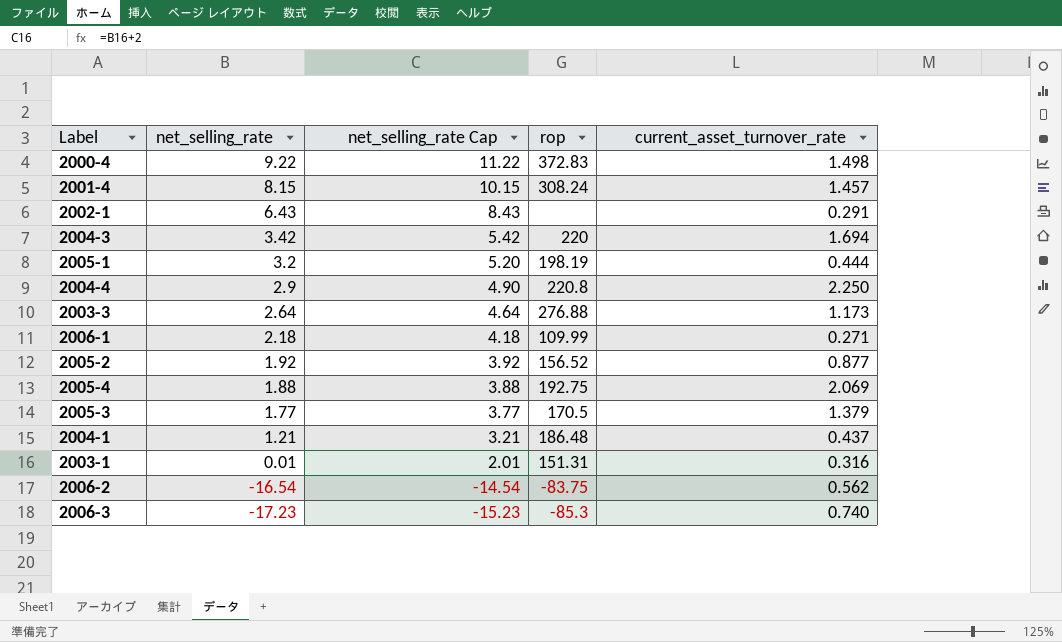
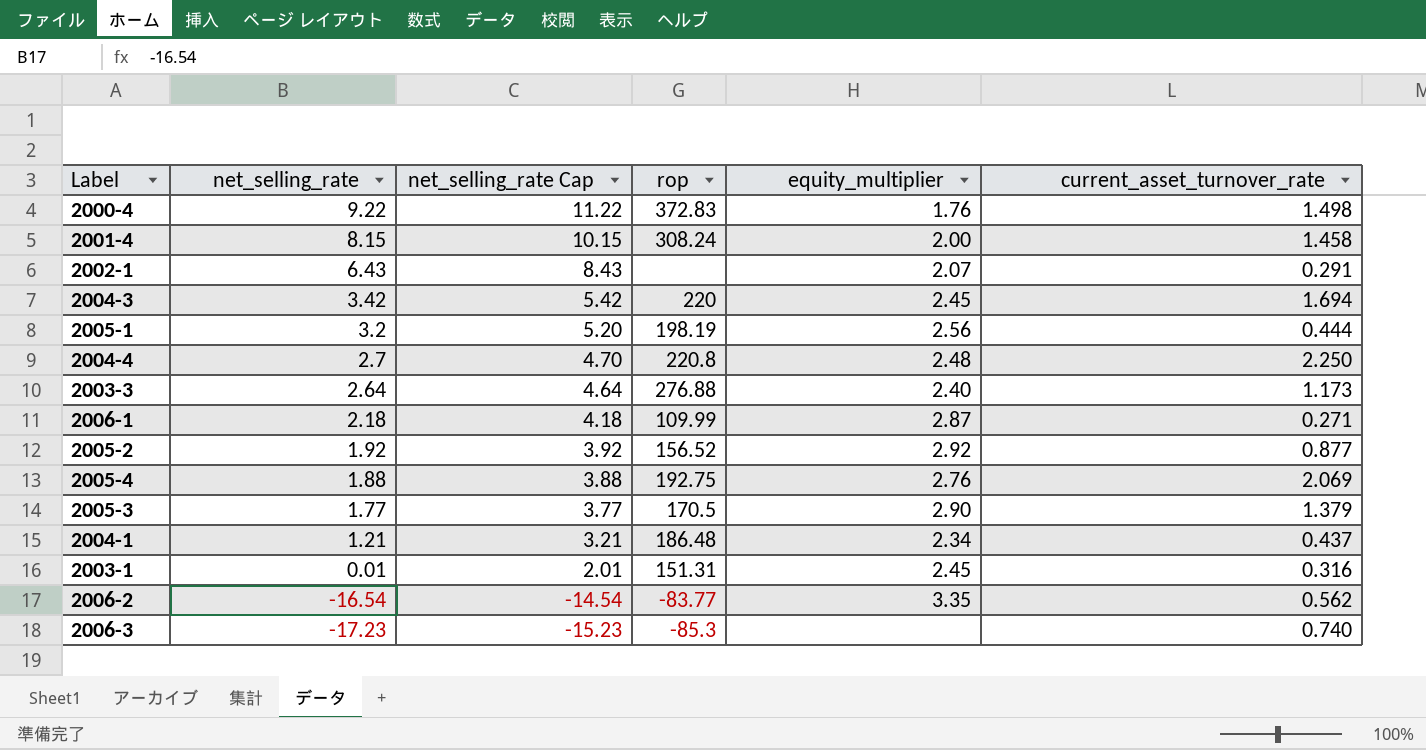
column equity_multiplier | position: none -> 5
2001-4 | current_asset_turnover_rate: 1.457 -> 1.458
2004-4 | net_selling_rate: 2.9 -> 2.7
2004-4 | net_selling_rate Cap: 4.90 -> 4.70
2006-2 | rop: -83.75 -> -83.77

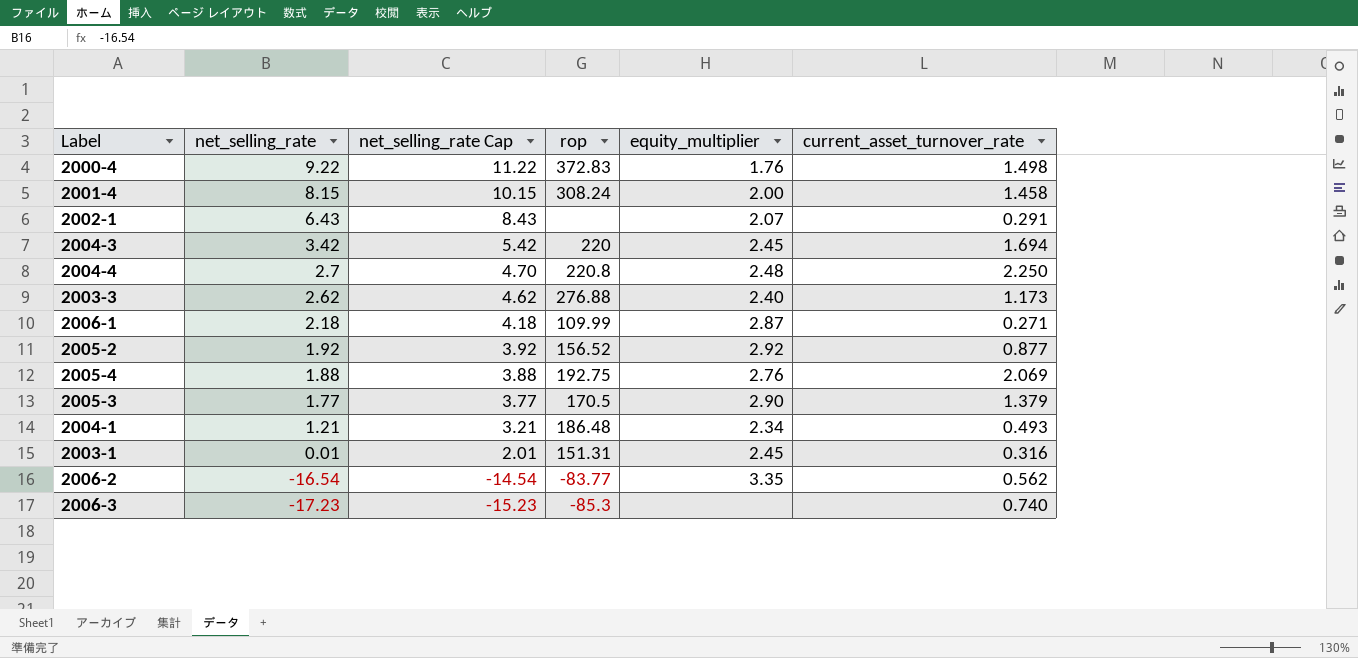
row 2005-1: 3.2 | 5.20 | 198.19 | 2.56 | 0.444 -> none
2003-3 | net_selling_rate: 2.64 -> 2.62
2003-3 | net_selling_rate Cap: 4.64 -> 4.62
2004-1 | current_asset_turnover_rate: 0.437 -> 0.493

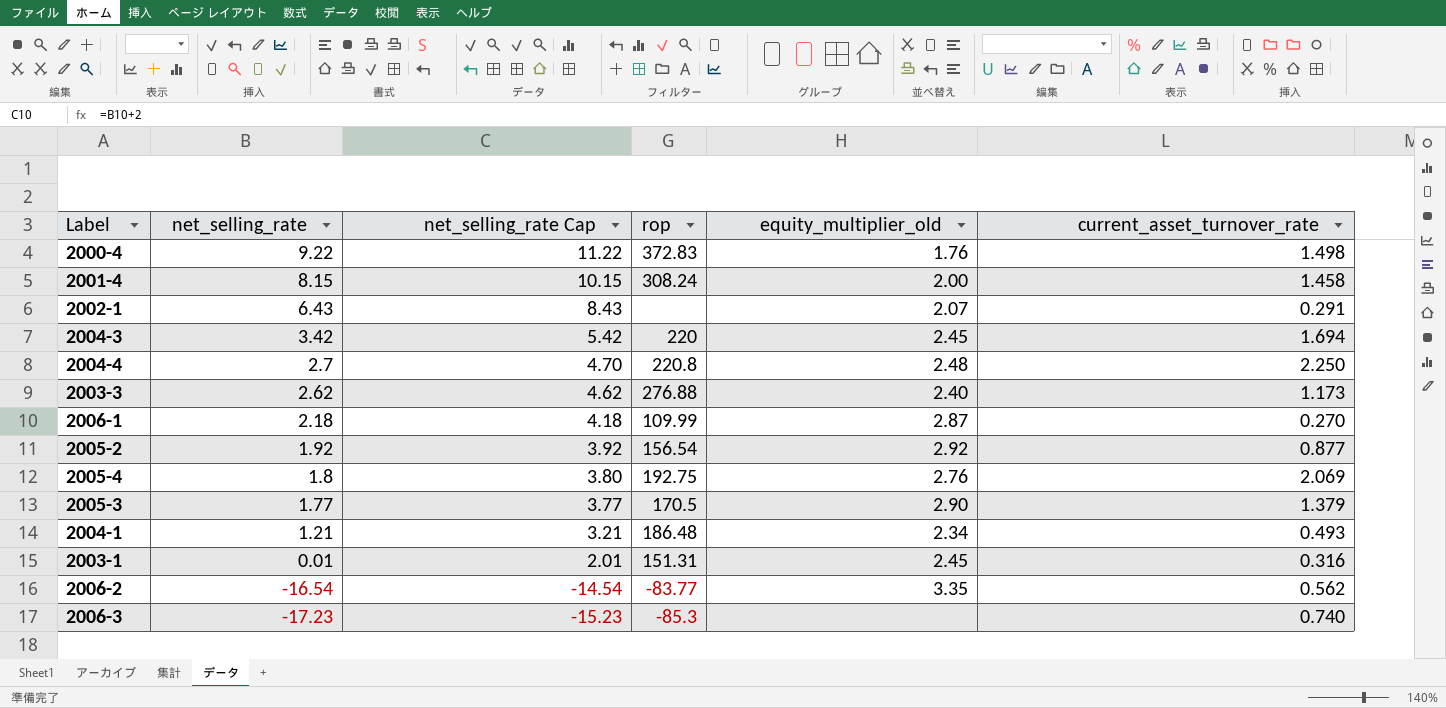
column name: equity_multiplier -> equity_multiplier_old
2006-1 | current_asset_turnover_rate: 0.271 -> 0.270
2005-2 | rop: 156.52 -> 156.54
2005-4 | net_selling_rate: 1.88 -> 1.8
2005-4 | net_selling_rate Cap: 3.88 -> 3.80

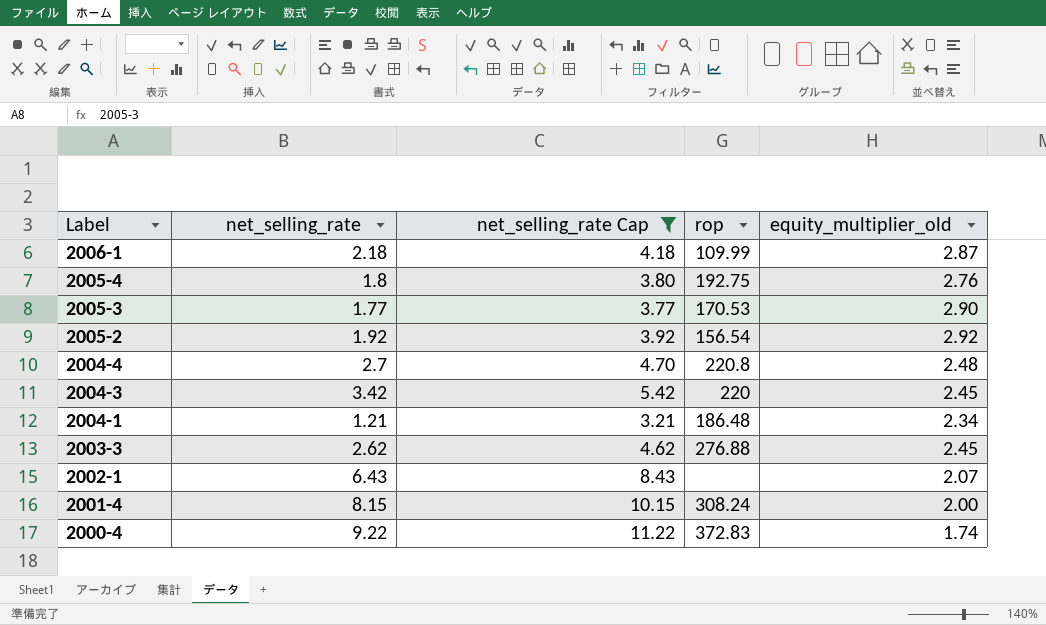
filter: none -> net_selling_rate Cap >= 3.21
row order: net_selling_rate descending -> Label descending
column current_asset_turnover_rate | position: 6 -> none
2005-3 | rop: 170.5 -> 170.53
2003-3 | equity_multiplier_old: 2.40 -> 2.45
2000-4 | equity_multiplier_old: 1.76 -> 1.74

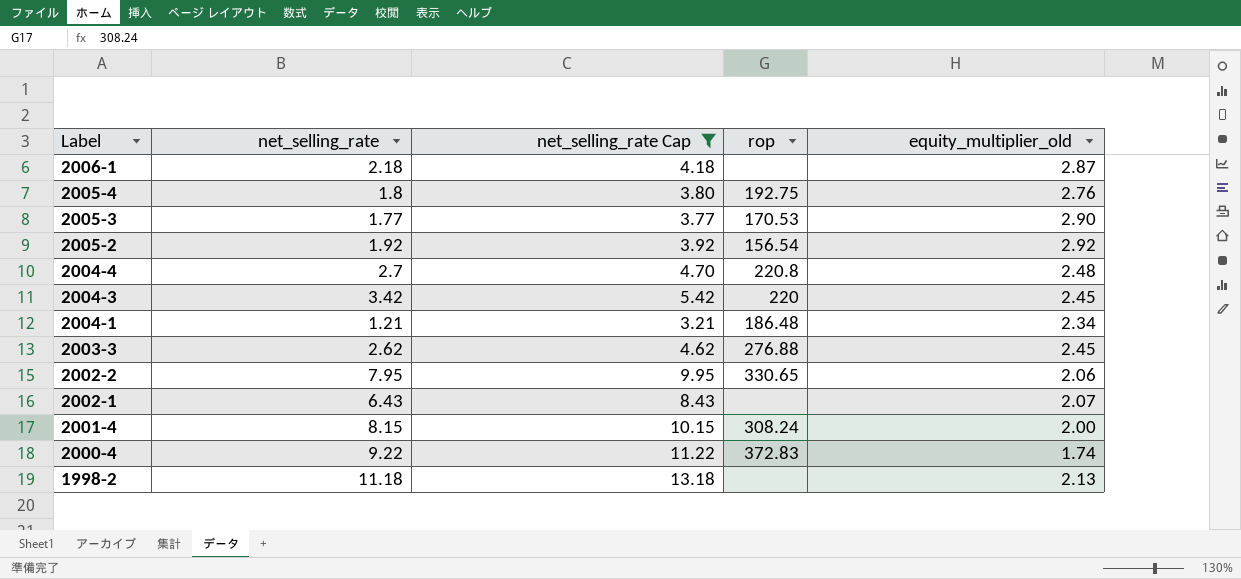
2006-1 | rop: 109.99 -> none
row 2002-2: none -> 7.95 | 9.95 | 330.65 | 2.06
row 1998-2: none -> 11.18 | 13.18 | none | 2.13

